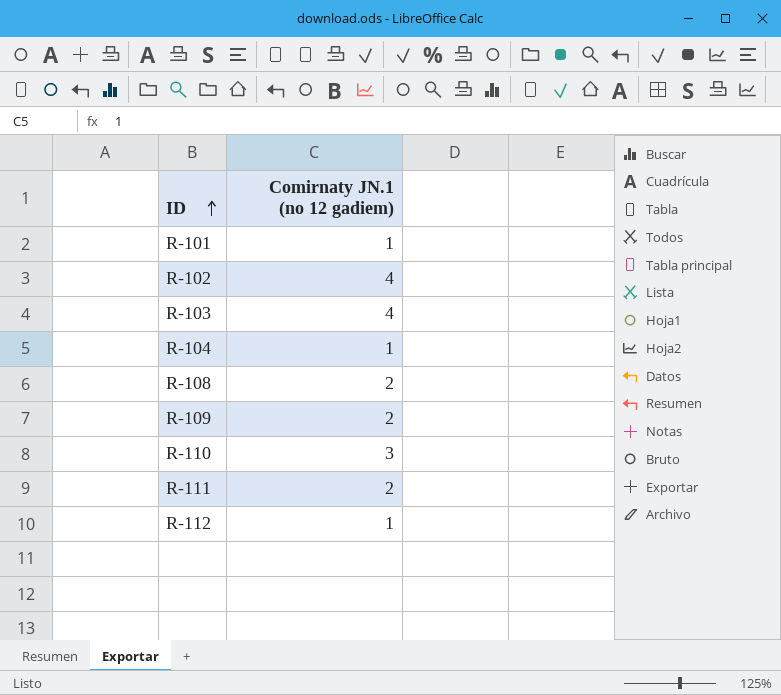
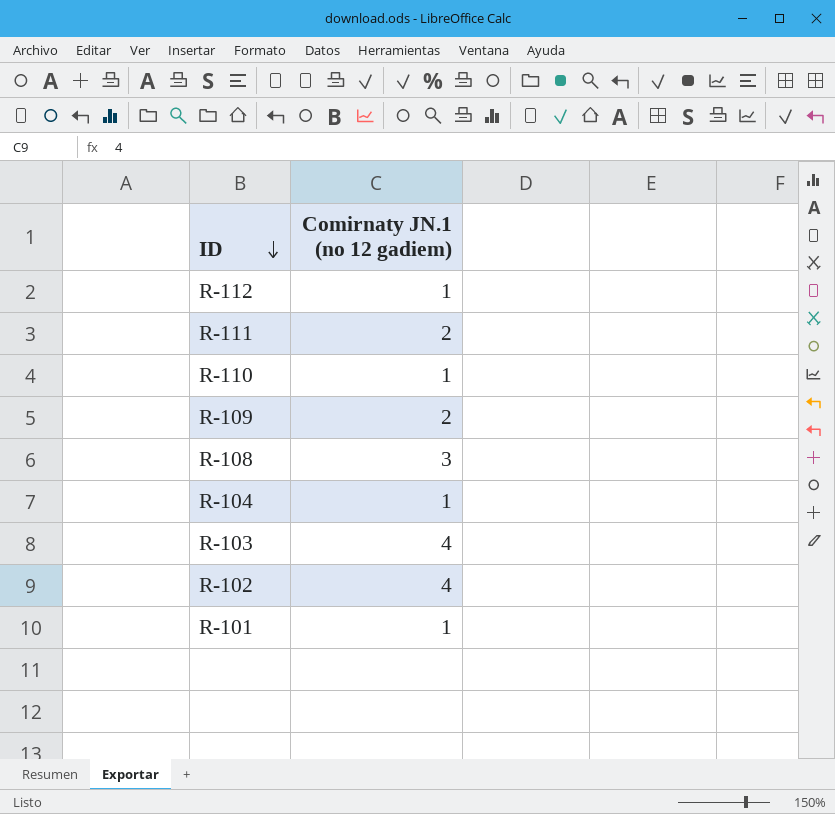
row order: ID ascending -> ID descending
R-110 | Comirnaty JN.1 (no 12 gadiem): 3 -> 1
R-108 | Comirnaty JN.1 (no 12 gadiem): 2 -> 3

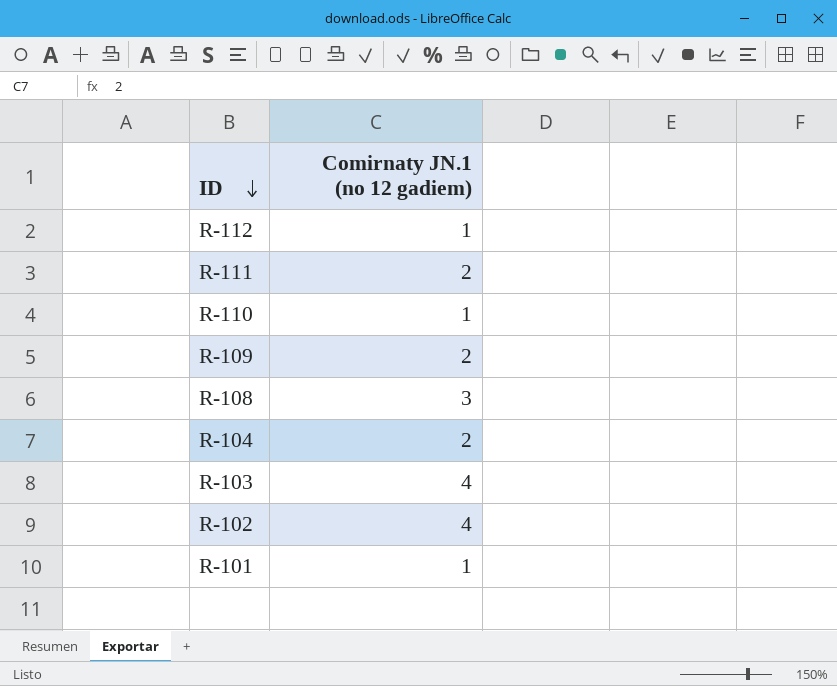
R-104 | Comirnaty JN.1 (no 12 gadiem): 1 -> 2

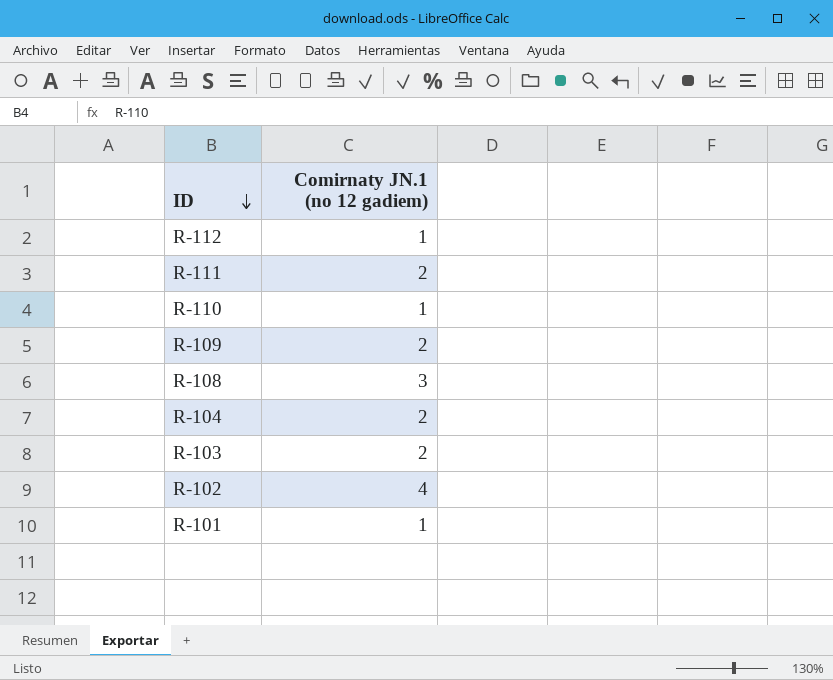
R-103 | Comirnaty JN.1 (no 12 gadiem): 4 -> 2

